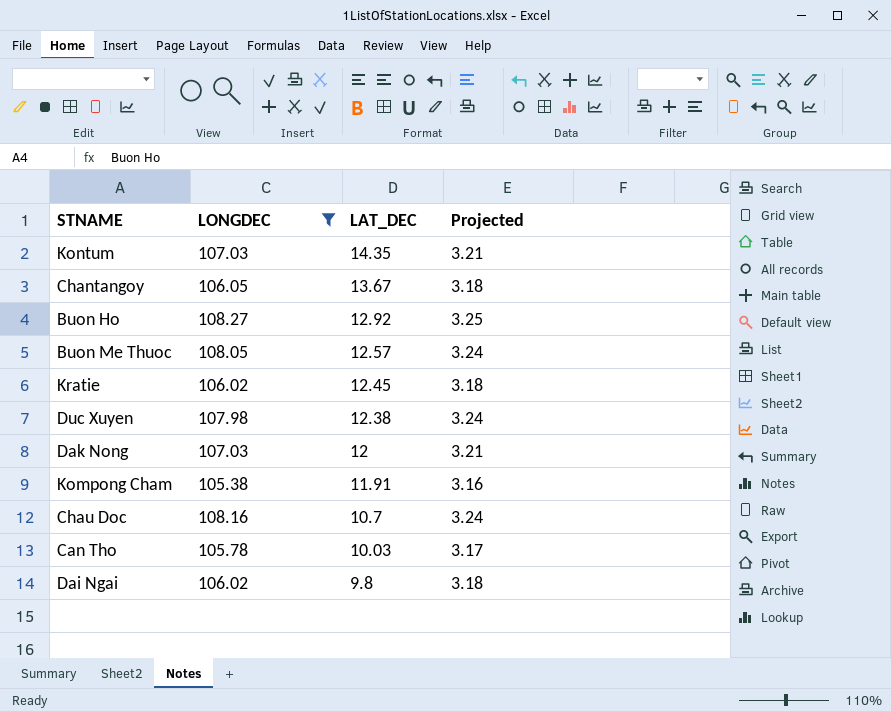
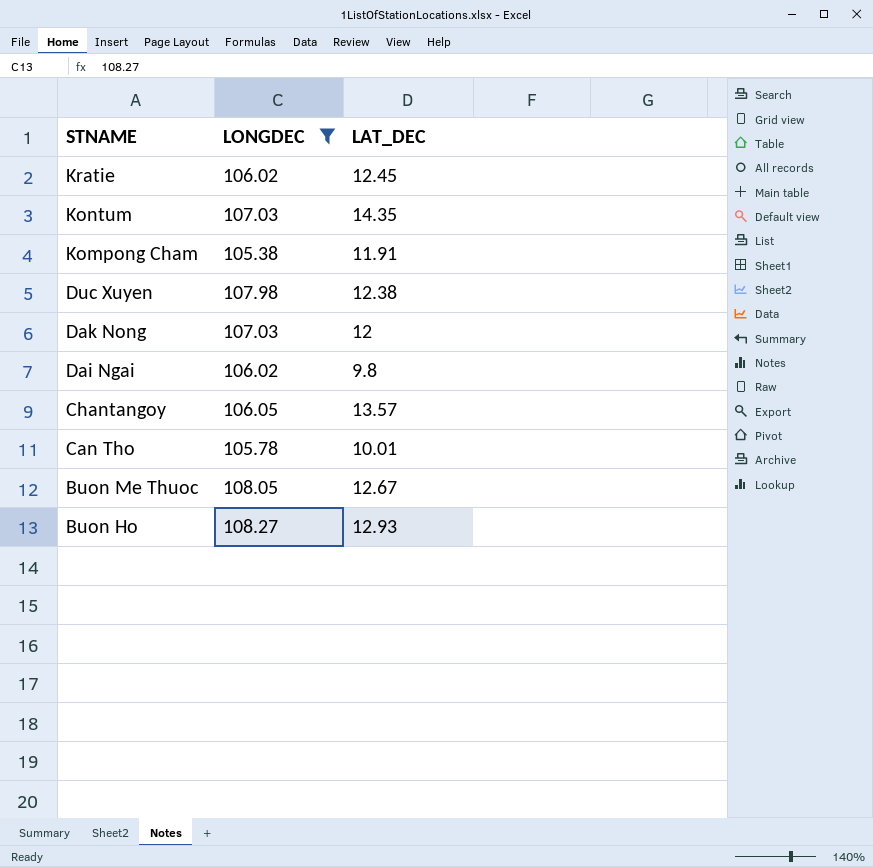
row order: LAT_DEC descending -> STNAME descending
column Projected | formula: [LONGDEC] * 0.03 -> none
row Chau Doc: 108.16 | 10.7 | 3.24 -> none
Chantangoy | LAT_DEC: 13.67 -> 13.57
Can Tho | LAT_DEC: 10.03 -> 10.01
Buon Me Thuoc | LAT_DEC: 12.57 -> 12.67
Buon Ho | LAT_DEC: 12.92 -> 12.93

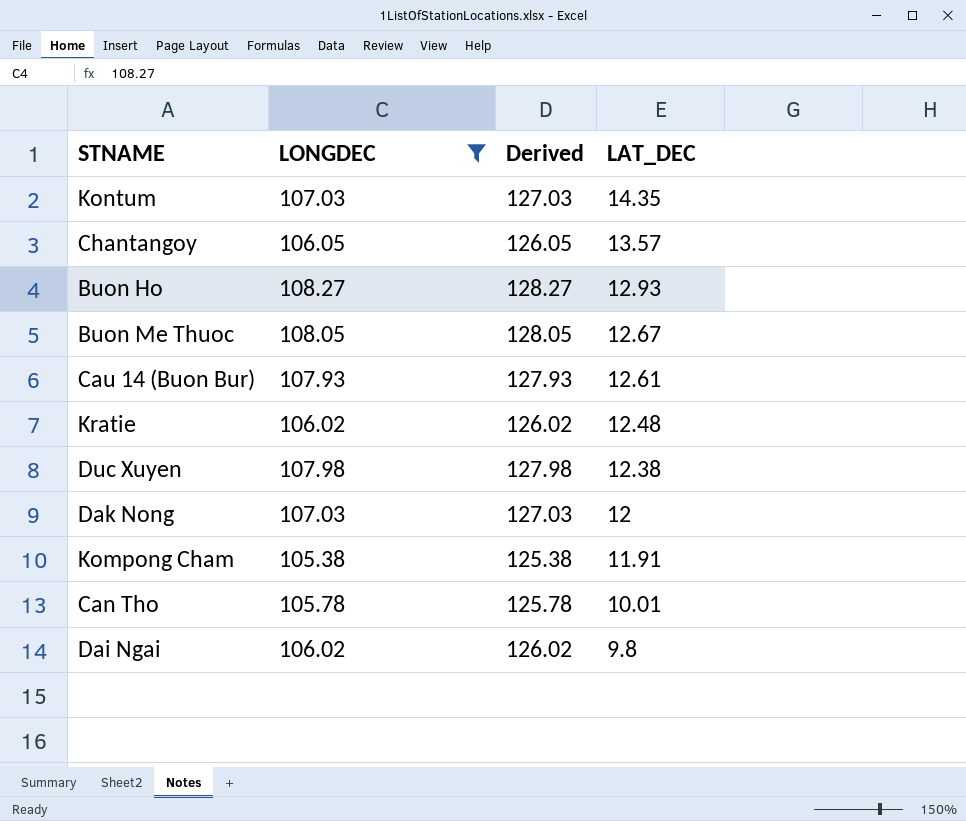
row order: STNAME descending -> LAT_DEC descending
column Derived | formula: none -> [LONGDEC] + 20
row Cau 14 (Buon Bur): none -> 107.93 | 127.93 | 12.61
Kratie | LAT_DEC: 12.45 -> 12.48

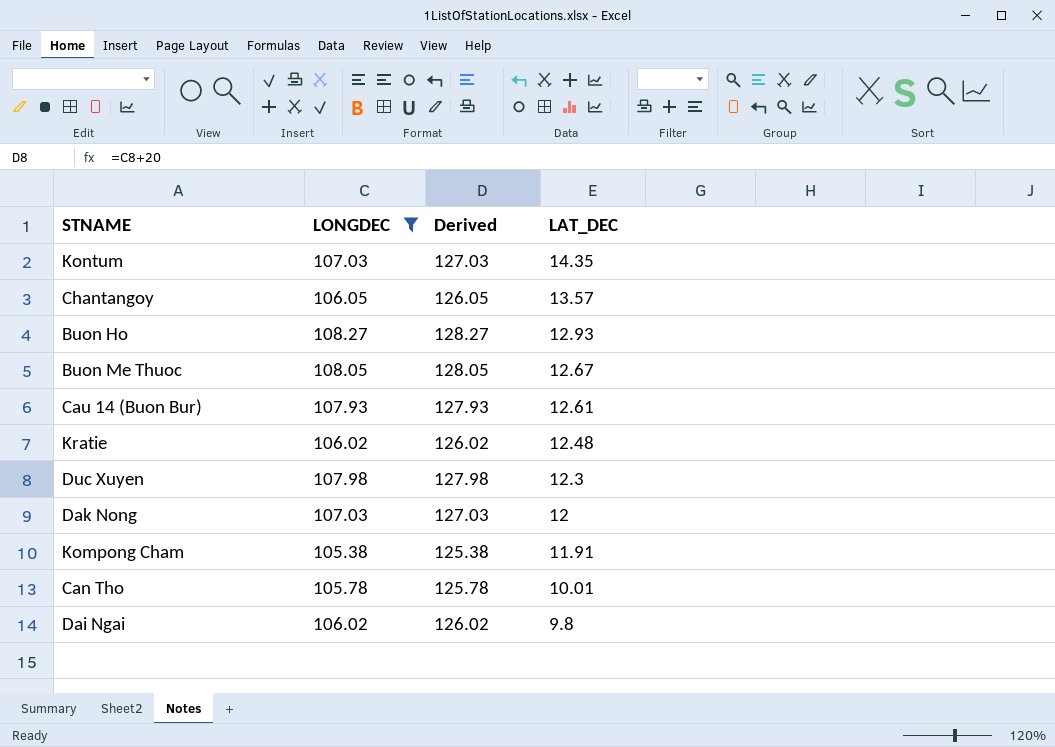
Duc Xuyen | LAT_DEC: 12.38 -> 12.3

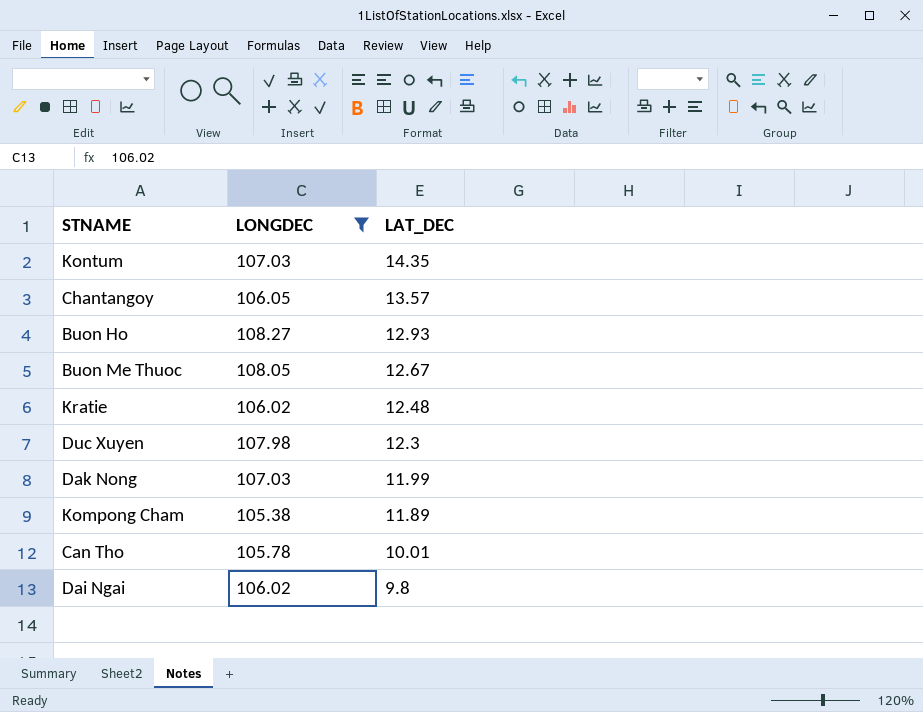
column Derived | formula: [LONGDEC] + 20 -> none
row Cau 14 (Buon Bur): 107.93 | 127.93 | 12.61 -> none
Dak Nong | LAT_DEC: 12 -> 11.99
Kompong Cham | LAT_DEC: 11.91 -> 11.89

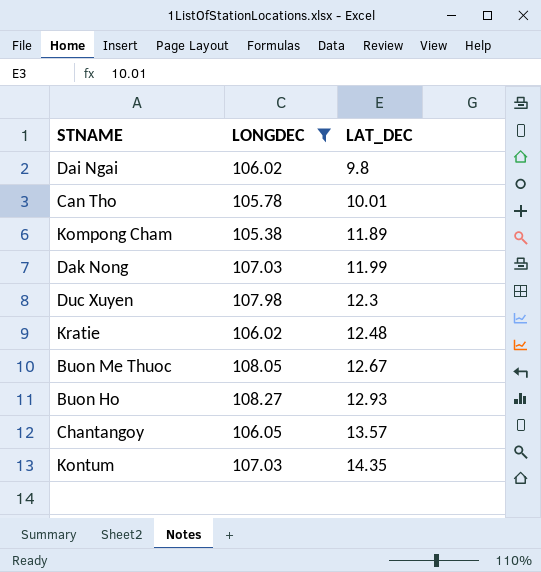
row order: LAT_DEC descending -> LAT_DEC ascending

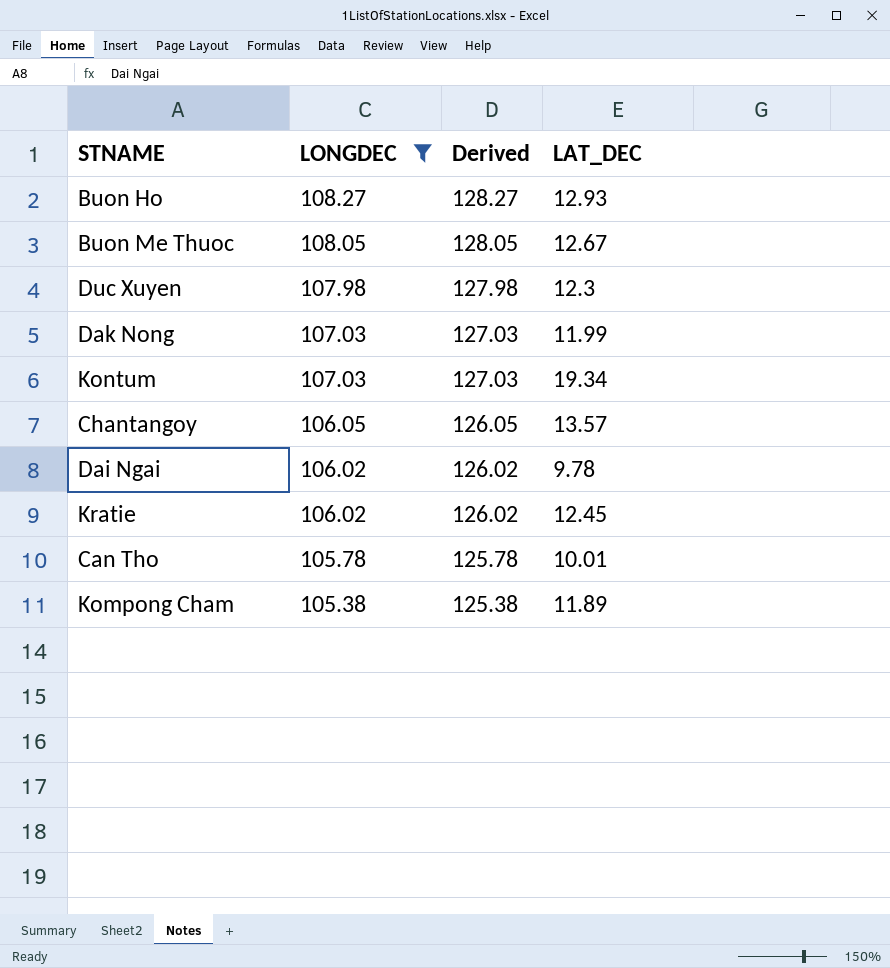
row order: LAT_DEC ascending -> LONGDEC descending
column Derived | formula: none -> [LONGDEC] + 20
Kontum | LAT_DEC: 14.35 -> 19.34
Dai Ngai | LAT_DEC: 9.8 -> 9.78
Kratie | LAT_DEC: 12.48 -> 12.45

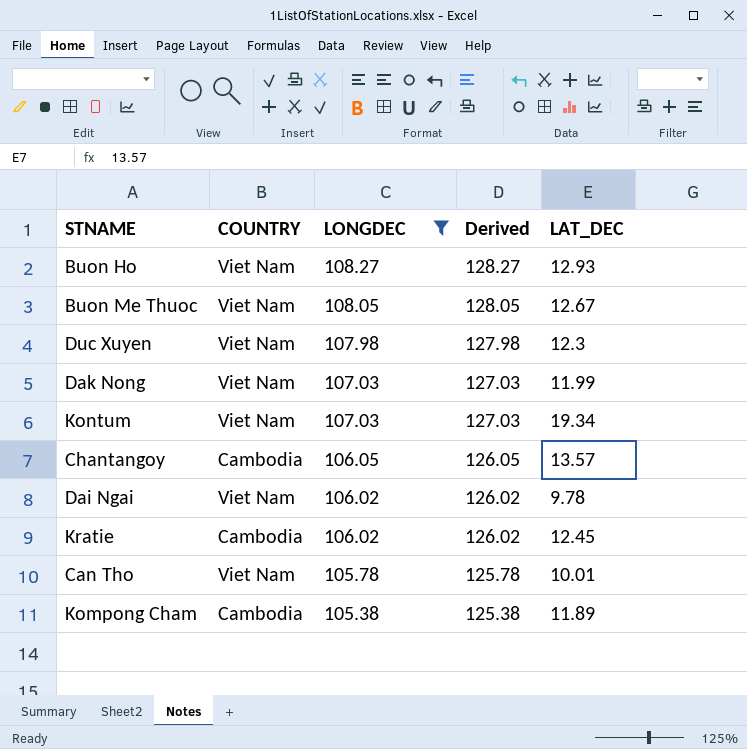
column COUNTRY | position: none -> 2

